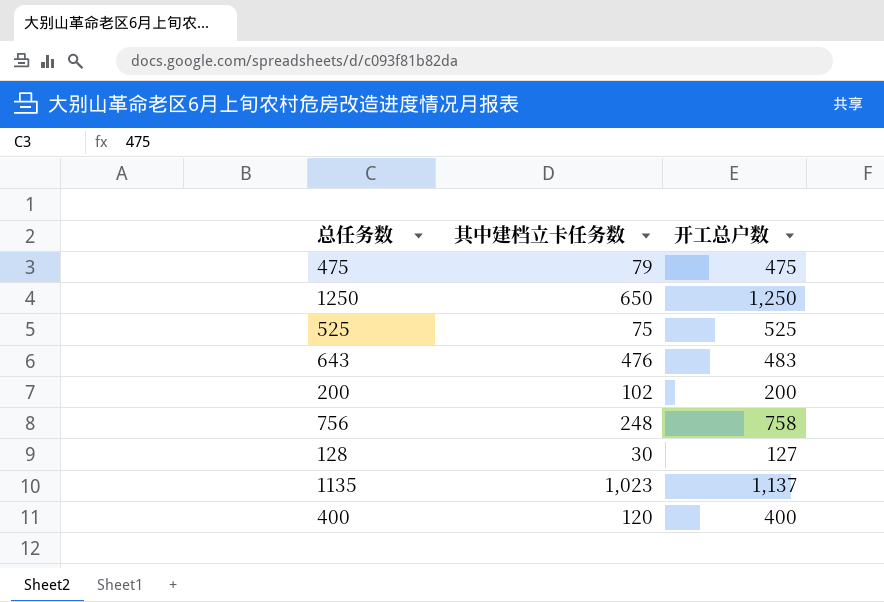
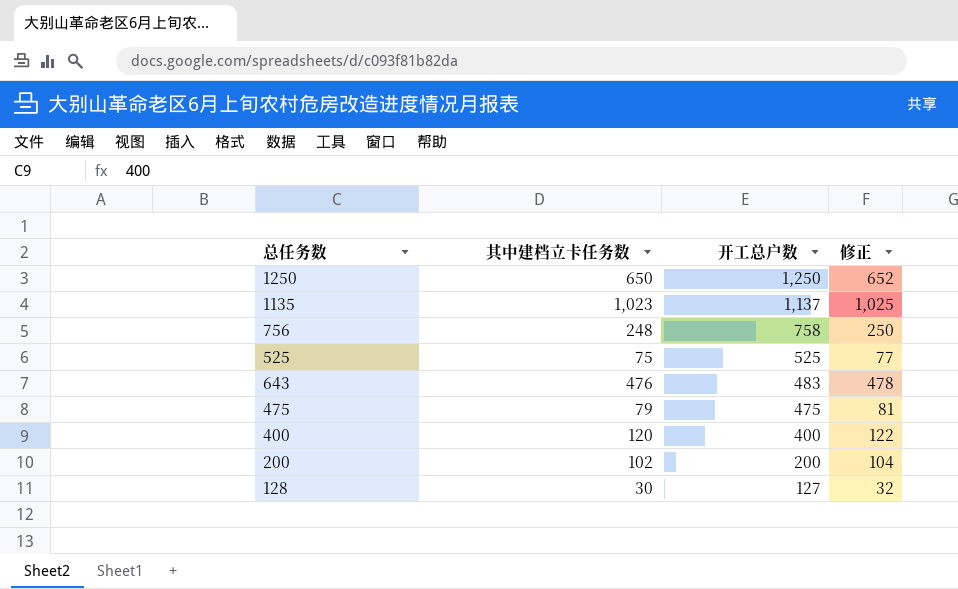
row order: none -> 开工总户数 descending
column 修正 | formula: none -> [其中建档立卡任务数] + 2

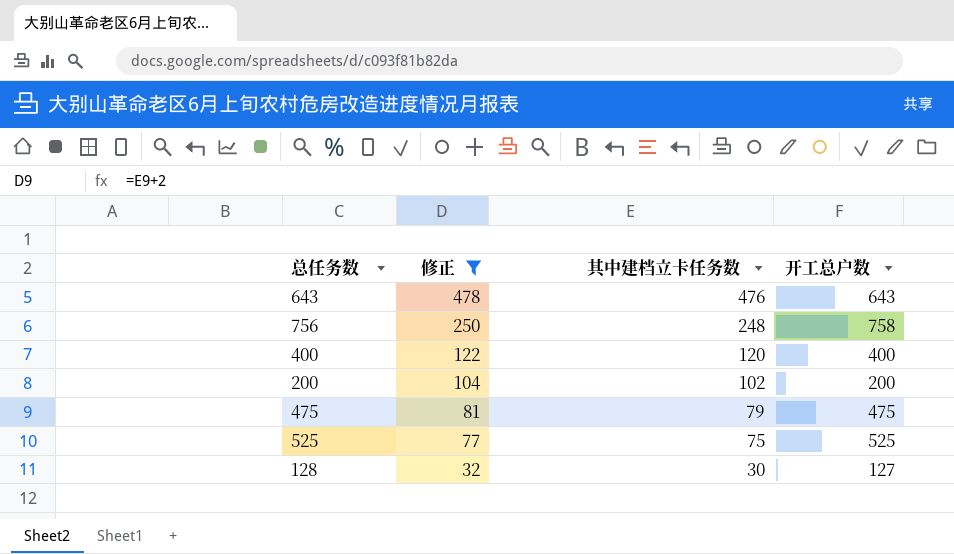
filter: none -> 修正 <= 478
row order: 开工总户数 descending -> 修正 descending
column 修正 | position: 4 -> 2
643 | 开工总户数: 483 -> 643

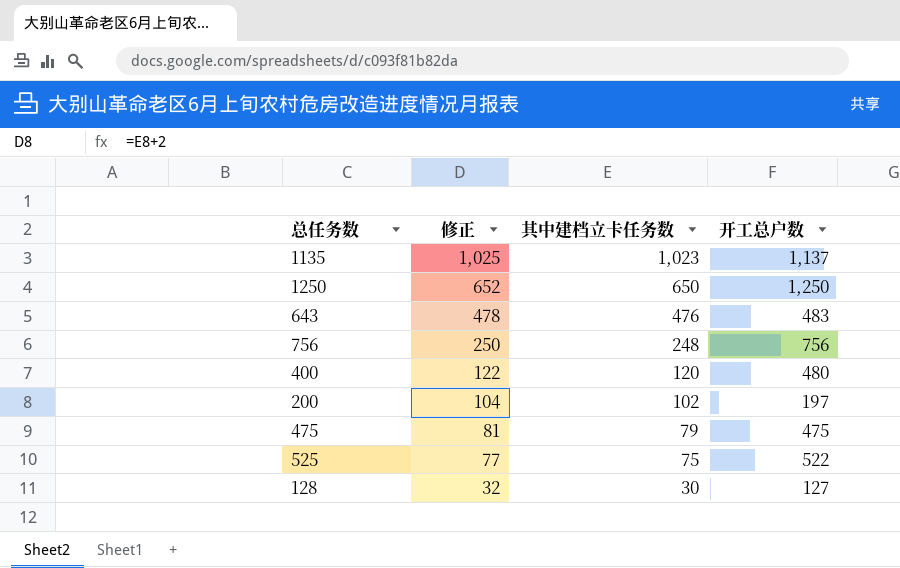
filter: 修正 <= 478 -> none
643 | 开工总户数: 643 -> 483
756 | 开工总户数: 758 -> 756
400 | 开工总户数: 400 -> 480
200 | 开工总户数: 200 -> 197
525 | 开工总户数: 525 -> 522

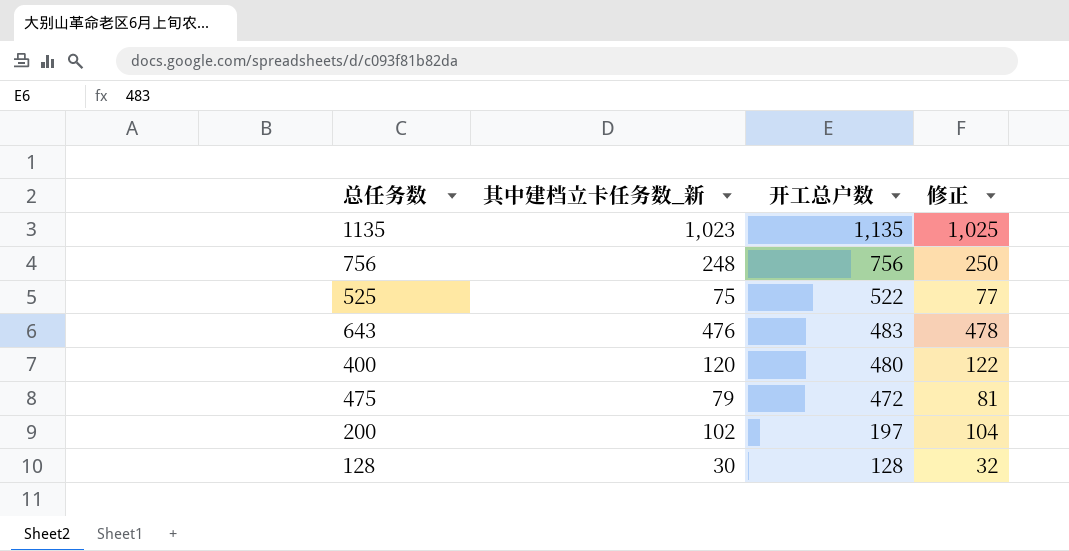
row order: 修正 descending -> 开工总户数 descending
column name: 其中建档立卡任务数 -> 其中建档立卡任务数_新
column 修正 | position: 2 -> 4
row 1250: 652 | 650 | 1,250 -> none
1135 | 开工总户数: 1,137 -> 1,135
475 | 开工总户数: 475 -> 472
128 | 开工总户数: 127 -> 128

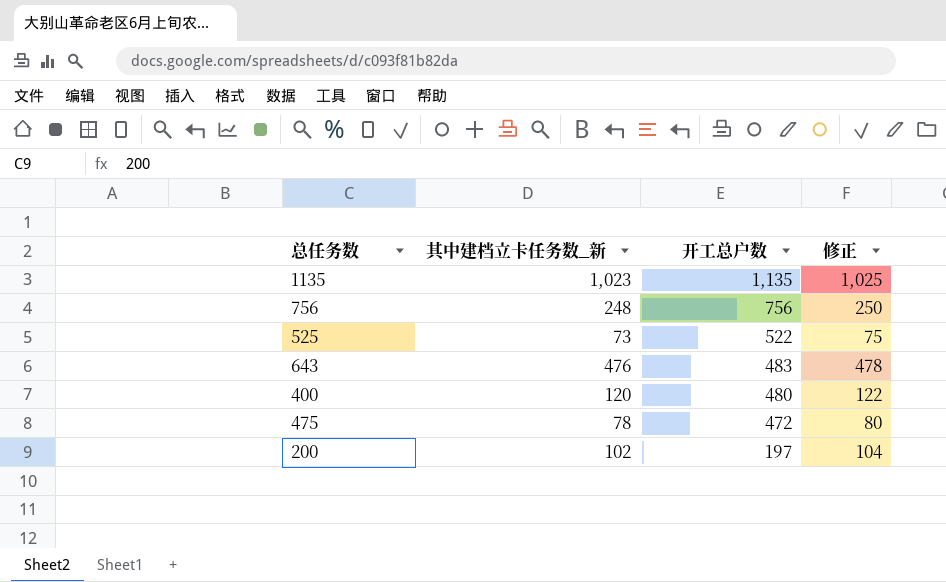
row 128: 30 | 128 | 32 -> none
525 | 其中建档立卡任务数_新: 75 -> 73
525 | 修正: 77 -> 75
475 | 其中建档立卡任务数_新: 79 -> 78
475 | 修正: 81 -> 80

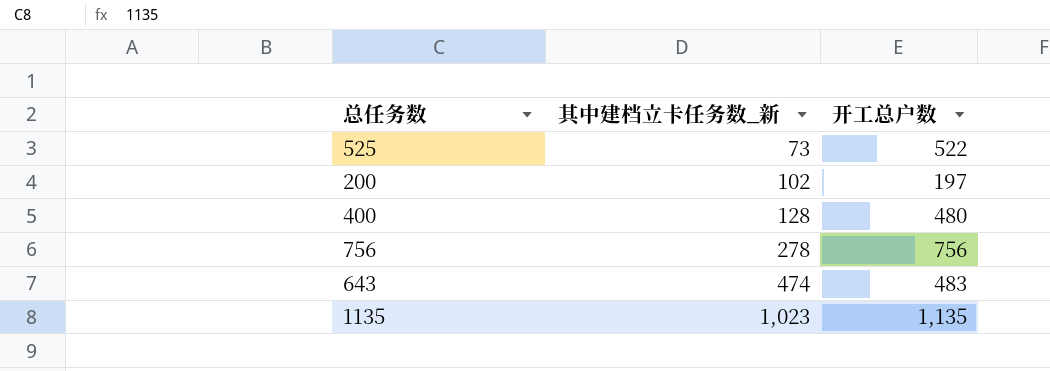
row order: 开工总户数 descending -> 其中建档立卡任务数_新 ascending
column 修正 | formula: [其中建档立卡任务数_新] + 2 -> none
row 475: 78 | 472 | 80 -> none
400 | 其中建档立卡任务数_新: 120 -> 128
756 | 其中建档立卡任务数_新: 248 -> 278
643 | 其中建档立卡任务数_新: 476 -> 474

